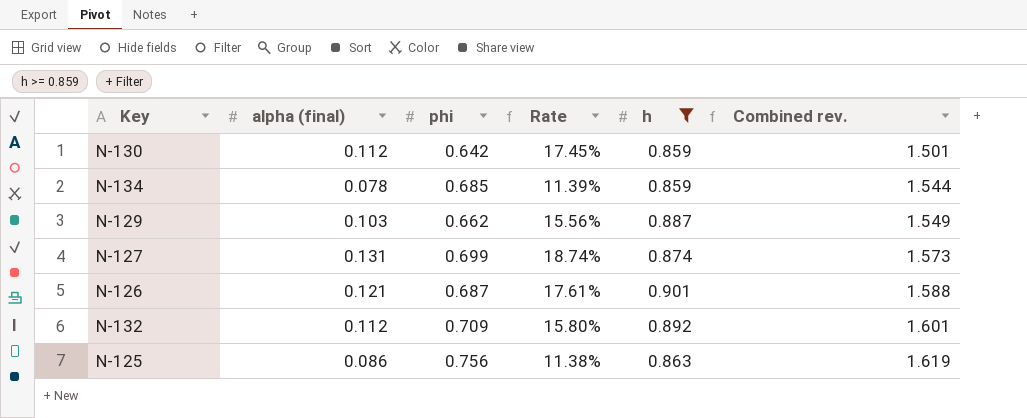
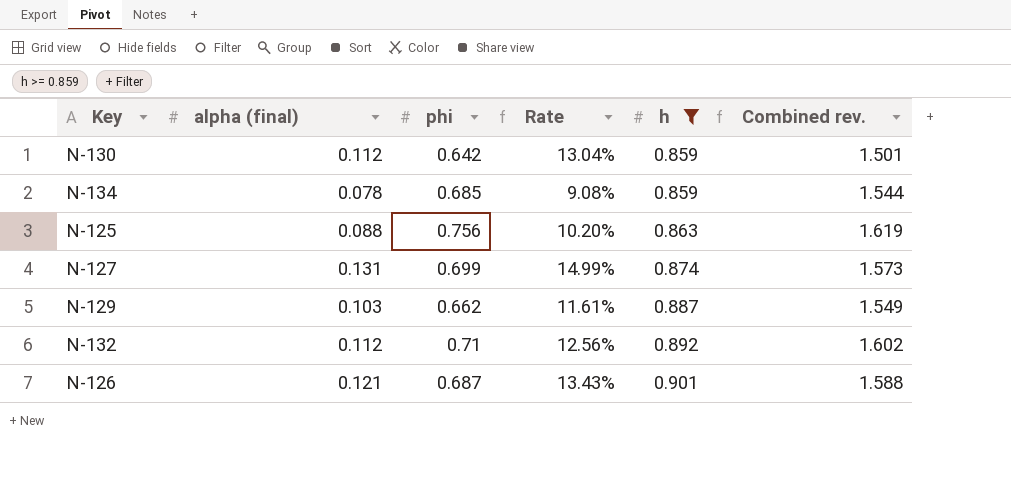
row order: Combined rev. ascending -> h ascending
column Rate | formula: [alpha (final)] / [phi] -> [alpha (final)] / [h]
N-125 | alpha (final): 0.086 -> 0.088
N-132 | phi: 0.709 -> 0.71
N-132 | Combined rev.: 1.601 -> 1.602

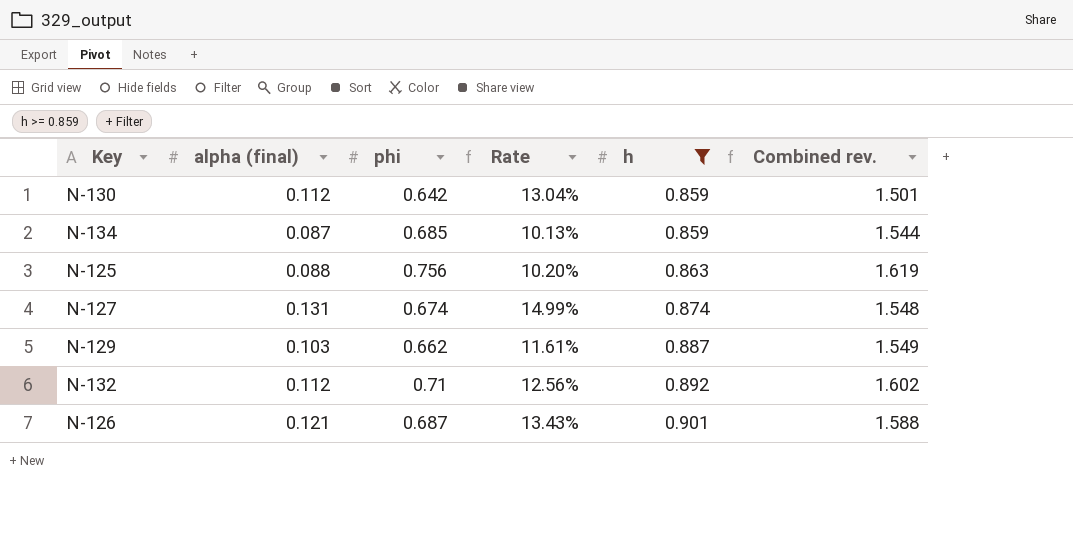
N-134 | alpha (final): 0.078 -> 0.087
N-134 | Rate: 9.08% -> 10.13%
N-127 | phi: 0.699 -> 0.674
N-127 | Combined rev.: 1.573 -> 1.548

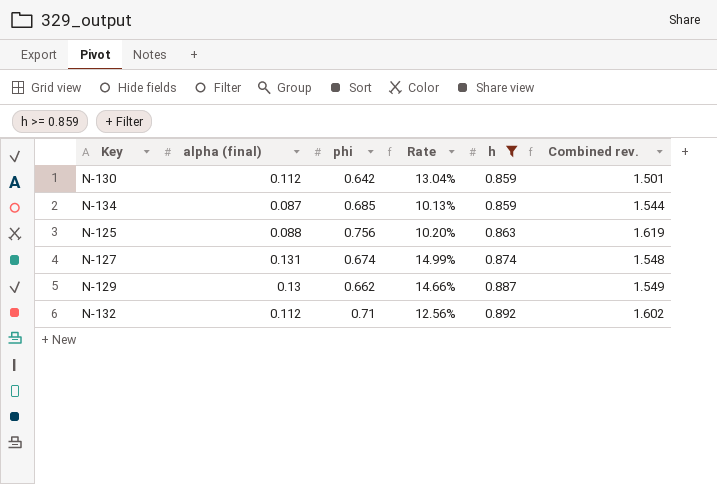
row N-126: 0.121 | 0.687 | 13.43% | 0.901 | 1.588 -> none
N-129 | alpha (final): 0.103 -> 0.13
N-129 | Rate: 11.61% -> 14.66%

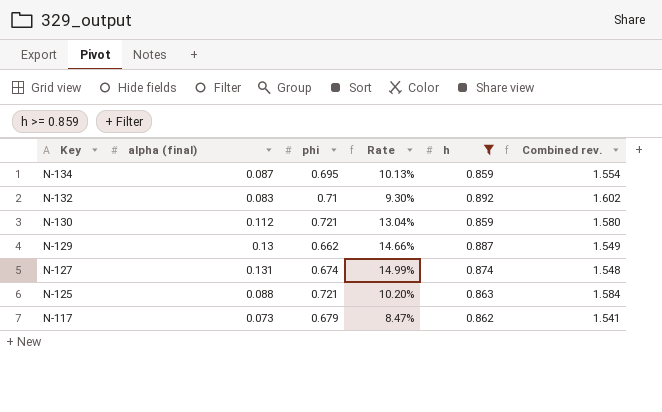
row order: h ascending -> Key descending
N-134 | phi: 0.685 -> 0.695
N-134 | Combined rev.: 1.544 -> 1.554
N-132 | alpha (final): 0.112 -> 0.083
N-132 | Rate: 12.56% -> 9.30%
N-130 | phi: 0.642 -> 0.721
N-130 | Combined rev.: 1.501 -> 1.580
N-125 | phi: 0.756 -> 0.721
N-125 | Combined rev.: 1.619 -> 1.584
row N-117: none -> 0.073 | 0.679 | 8.47% | 0.862 | 1.541

